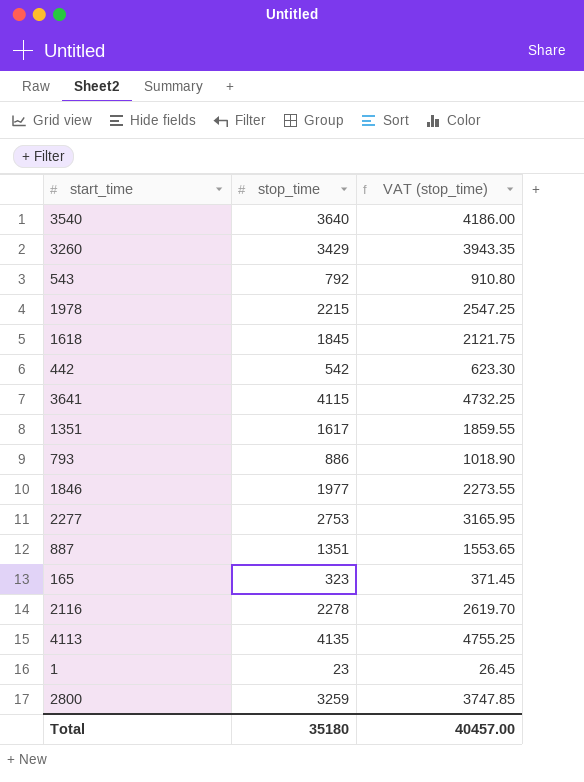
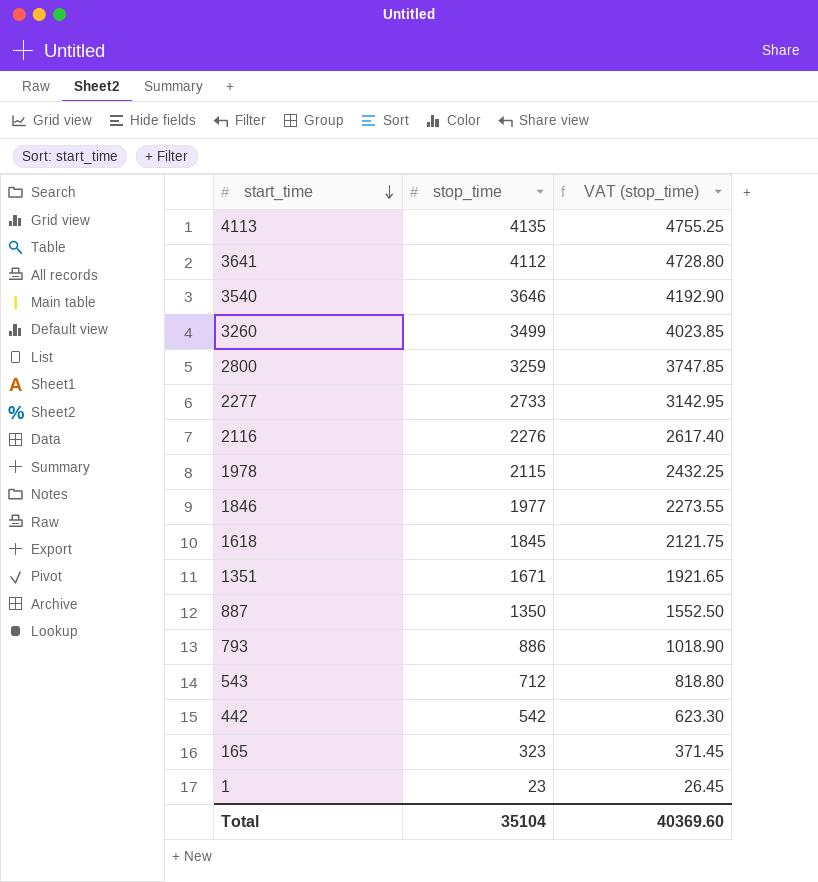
row order: none -> start_time descending
3641 | stop_time: 4115 -> 4112
3641 | VAT (stop_time): 4732.25 -> 4728.80
3540 | stop_time: 3640 -> 3646
3540 | VAT (stop_time): 4186.00 -> 4192.90
3260 | stop_time: 3429 -> 3499
3260 | VAT (stop_time): 3943.35 -> 4023.85
2277 | stop_time: 2753 -> 2733
2277 | VAT (stop_time): 3165.95 -> 3142.95
2116 | stop_time: 2278 -> 2276
2116 | VAT (stop_time): 2619.70 -> 2617.40
1978 | stop_time: 2215 -> 2115
1978 | VAT (stop_time): 2547.25 -> 2432.25
1351 | stop_time: 1617 -> 1671
1351 | VAT (stop_time): 1859.55 -> 1921.65
887 | stop_time: 1351 -> 1350
887 | VAT (stop_time): 1553.65 -> 1552.50
543 | stop_time: 792 -> 712
543 | VAT (stop_time): 910.80 -> 818.80
Total | stop_time: 35180 -> 35104
Total | VAT (stop_time): 40457.00 -> 40369.60

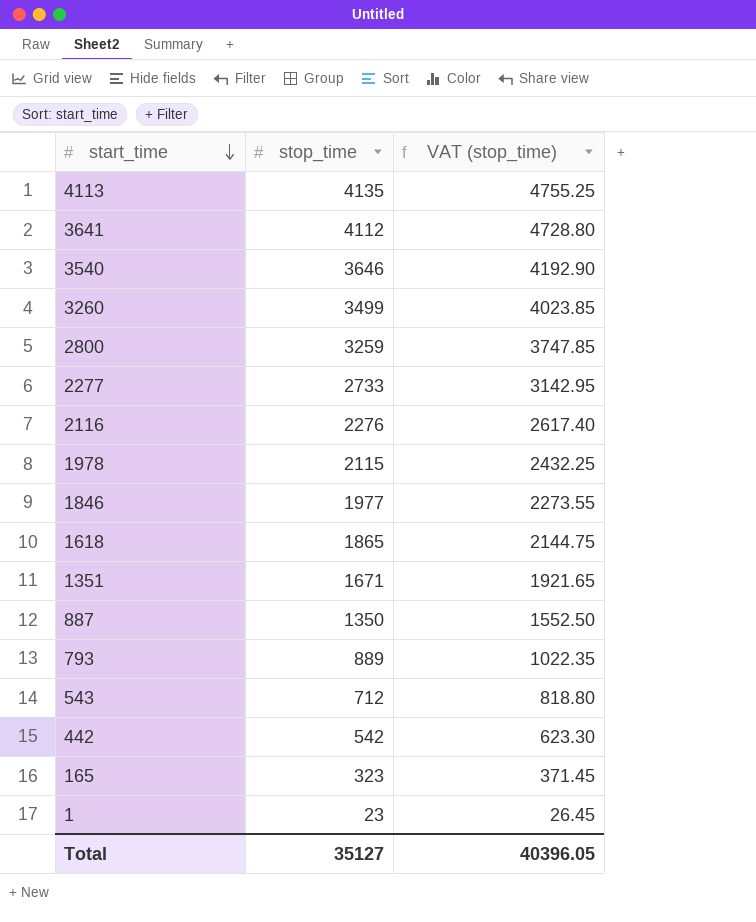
1618 | stop_time: 1845 -> 1865
1618 | VAT (stop_time): 2121.75 -> 2144.75
793 | stop_time: 886 -> 889
793 | VAT (stop_time): 1018.90 -> 1022.35
Total | stop_time: 35104 -> 35127
Total | VAT (stop_time): 40369.60 -> 40396.05

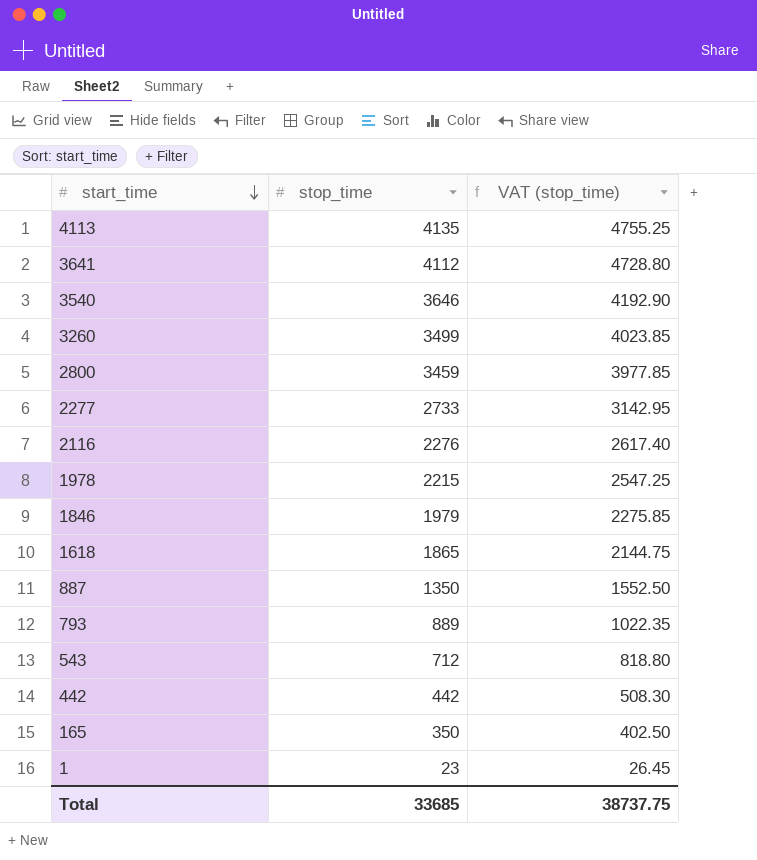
row 1351: 1671 | 1921.65 -> none
2800 | stop_time: 3259 -> 3459
2800 | VAT (stop_time): 3747.85 -> 3977.85
1978 | stop_time: 2115 -> 2215
1978 | VAT (stop_time): 2432.25 -> 2547.25
1846 | stop_time: 1977 -> 1979
1846 | VAT (stop_time): 2273.55 -> 2275.85
442 | stop_time: 542 -> 442
442 | VAT (stop_time): 623.30 -> 508.30
165 | stop_time: 323 -> 350
165 | VAT (stop_time): 371.45 -> 402.50
Total | stop_time: 35127 -> 33685
Total | VAT (stop_time): 40396.05 -> 38737.75

